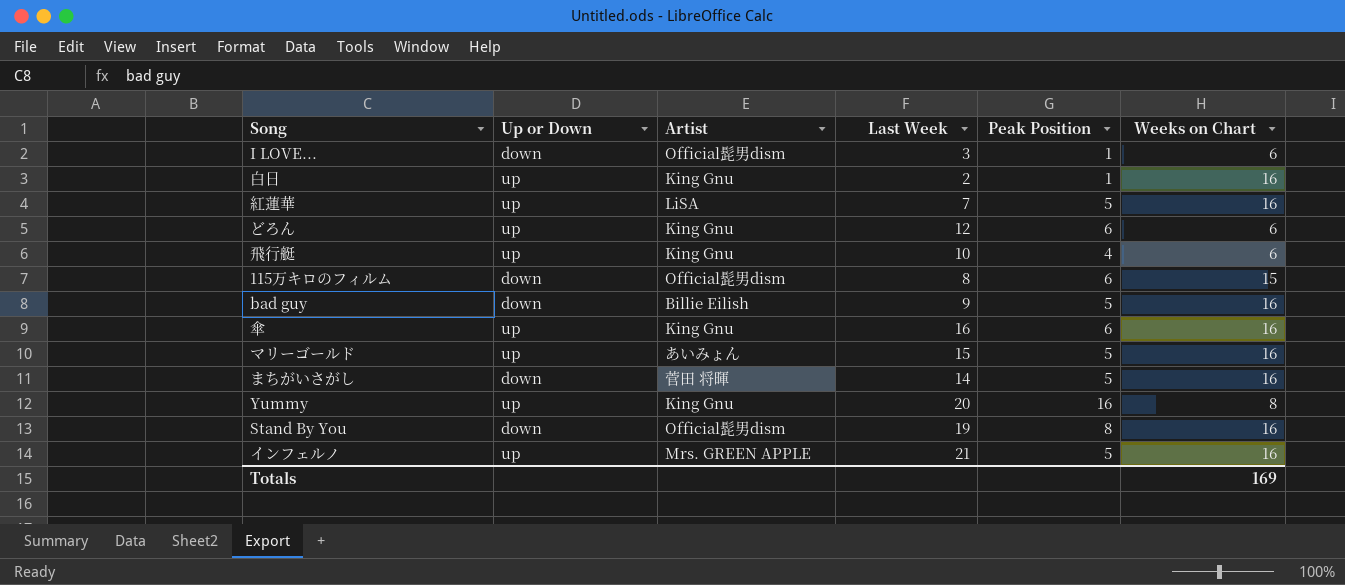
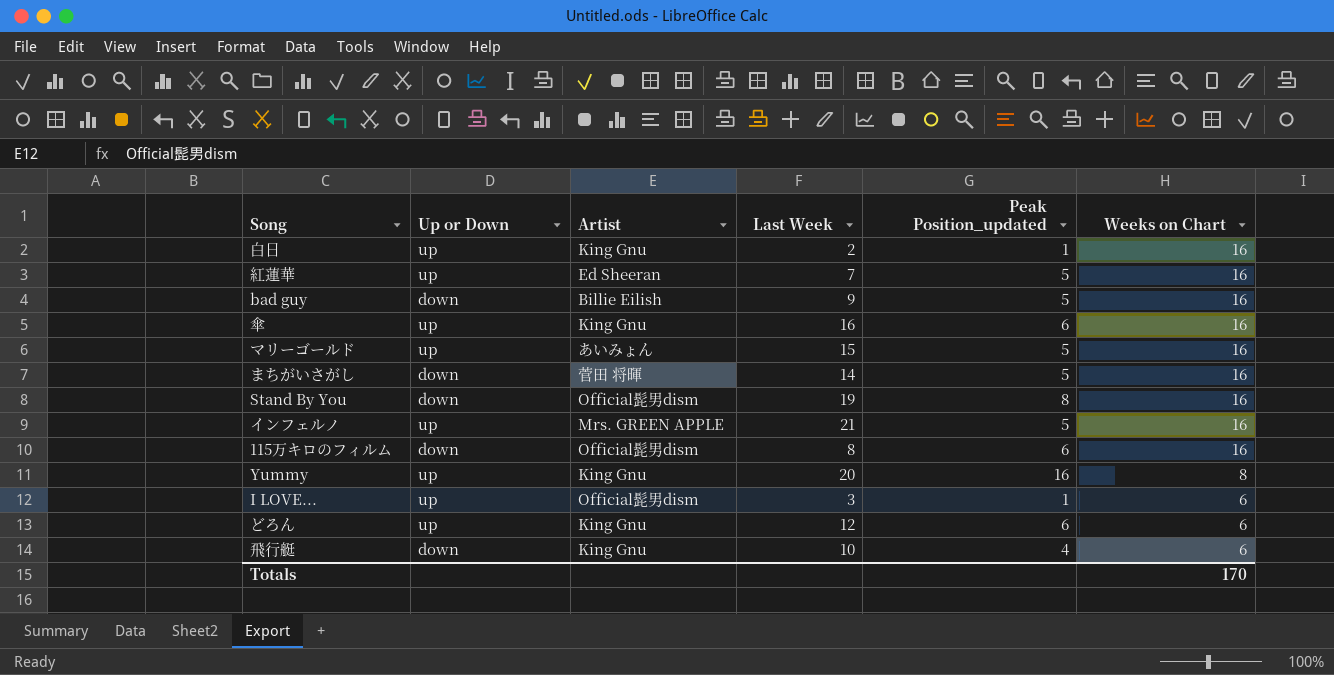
row order: none -> Weeks on Chart descending
column name: Peak Position -> Peak Position_updated
紅蓮華 | Artist: LiSA -> Ed Sheeran
115万キロのフィルム | Weeks on Chart: 15 -> 16
I LOVE... | Up or Down: down -> up
飛行艇 | Up or Down: up -> down
Totals | Weeks on Chart: 169 -> 170

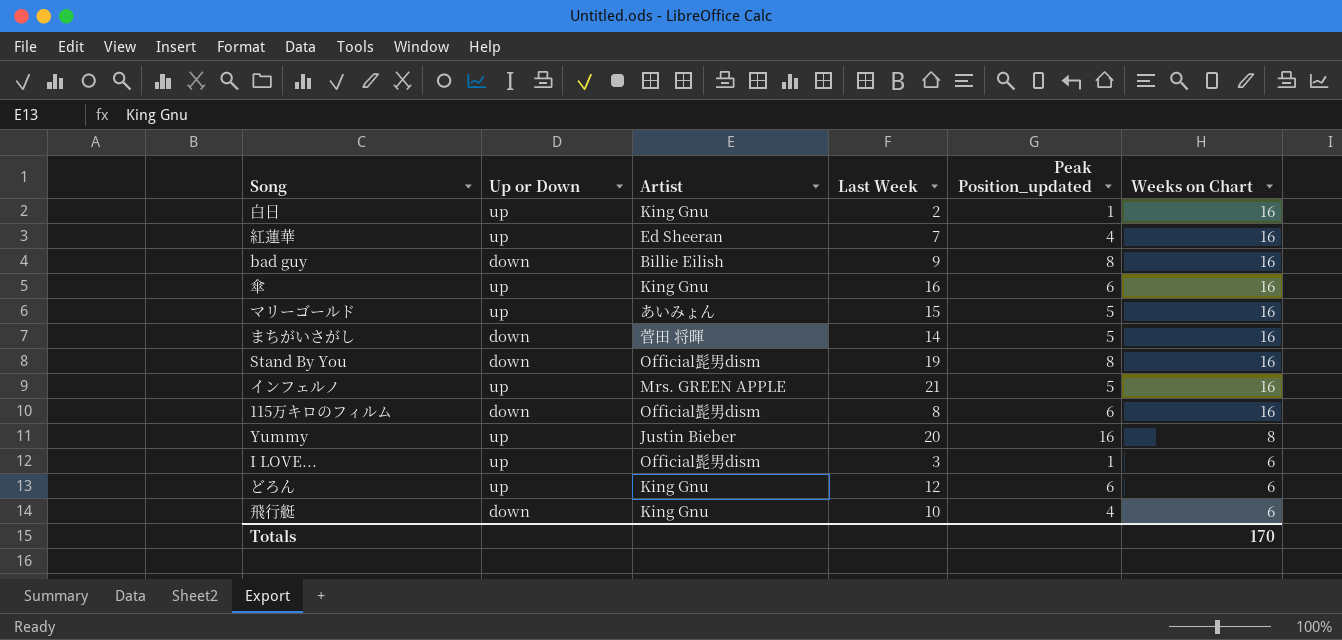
紅蓮華 | Peak Position_updated: 5 -> 4
bad guy | Peak Position_updated: 5 -> 8
Yummy | Artist: King Gnu -> Justin Bieber

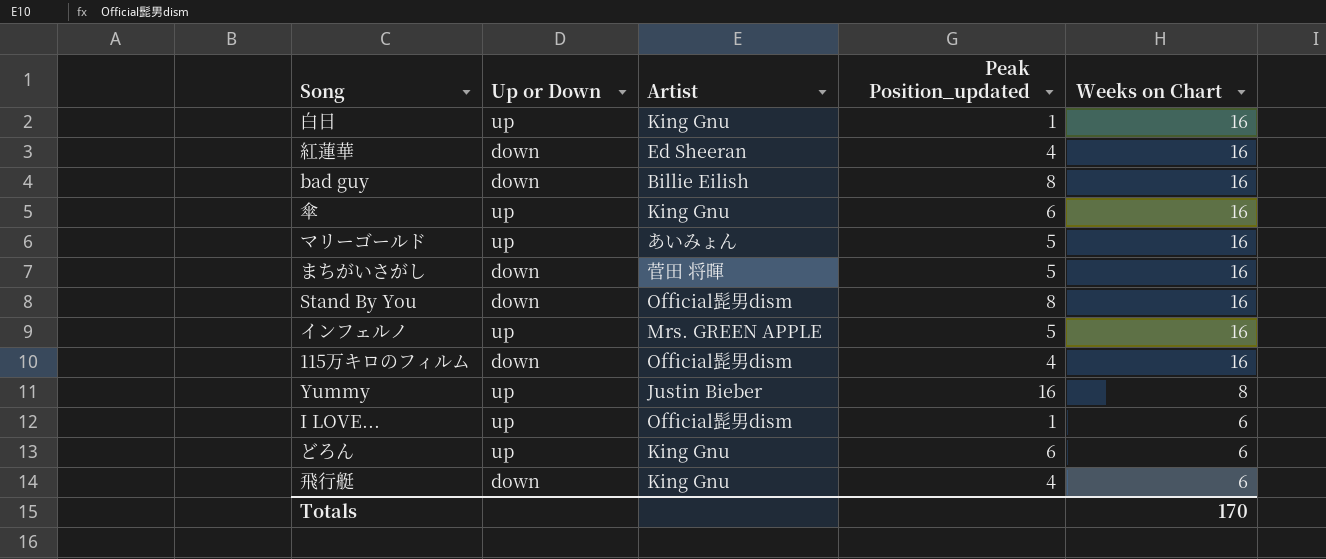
column Last Week | position: 4 -> none
紅蓮華 | Up or Down: up -> down
115万キロのフィルム | Peak Position_updated: 6 -> 4

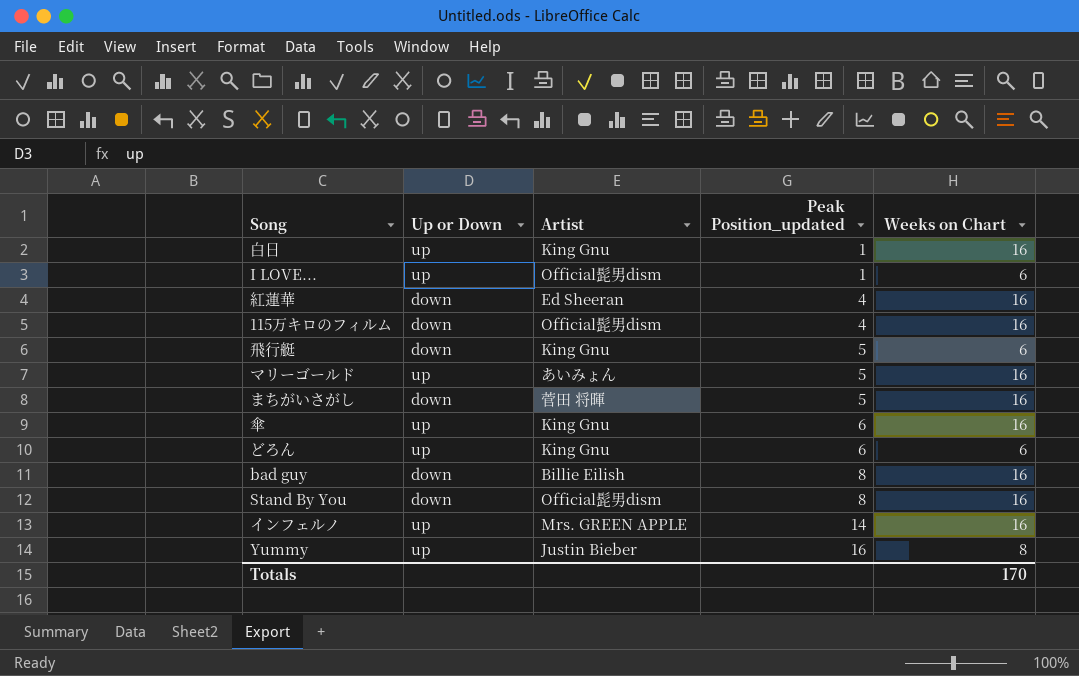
row order: Weeks on Chart descending -> Peak Position_updated ascending
飛行艇 | Peak Position_updated: 4 -> 5
インフェルノ | Peak Position_updated: 5 -> 14

